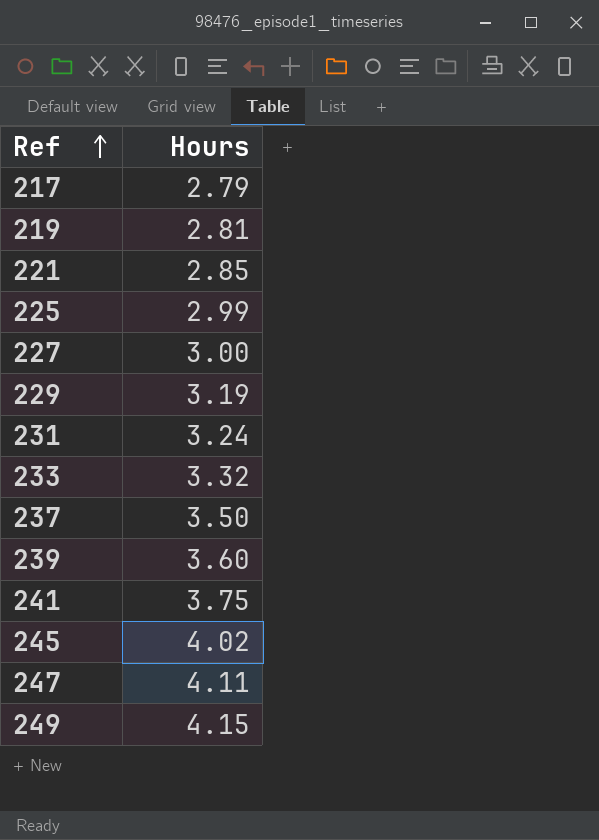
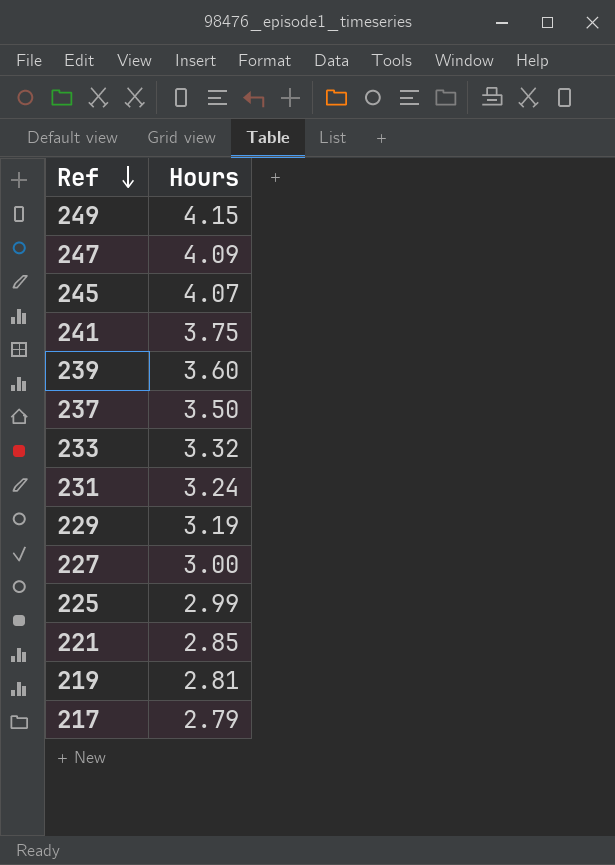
row order: Ref ascending -> Ref descending
247 | Hours: 4.11 -> 4.09
245 | Hours: 4.02 -> 4.07

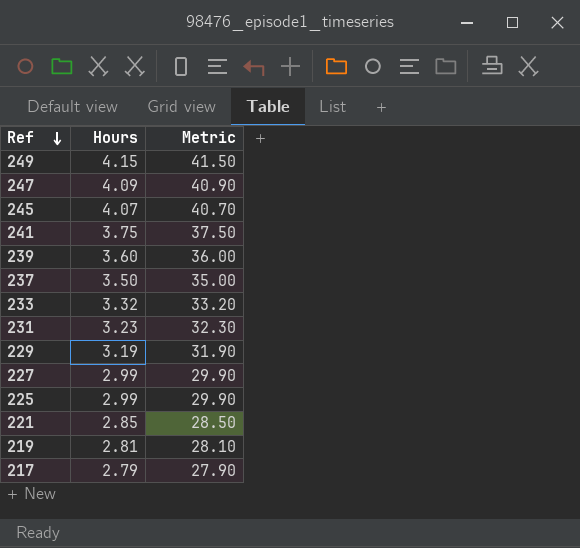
column Metric | formula: none -> [Hours] * 10
231 | Hours: 3.24 -> 3.23
227 | Hours: 3.00 -> 2.99

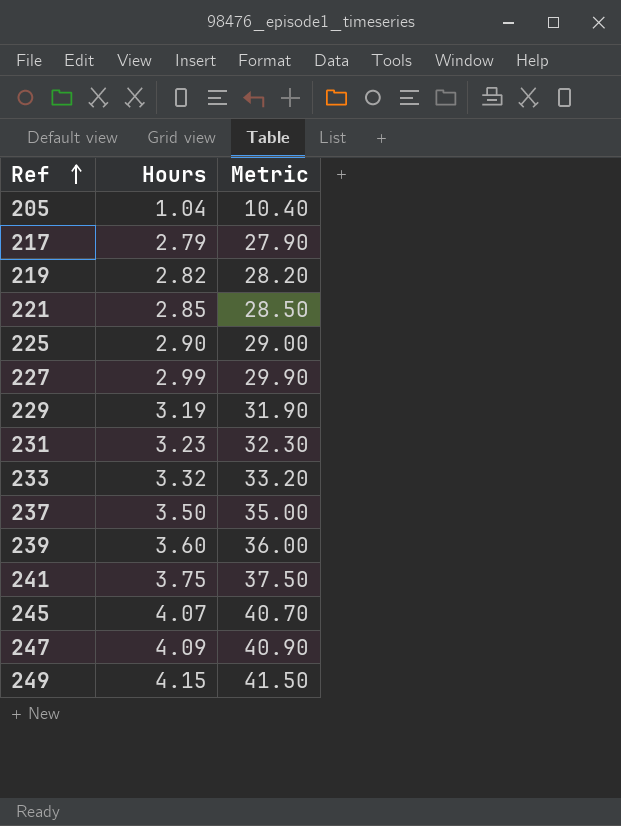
row order: Ref descending -> Ref ascending
row 205: none -> 1.04 | 10.40
219 | Hours: 2.81 -> 2.82
219 | Metric: 28.10 -> 28.20
225 | Hours: 2.99 -> 2.90
225 | Metric: 29.90 -> 29.00

